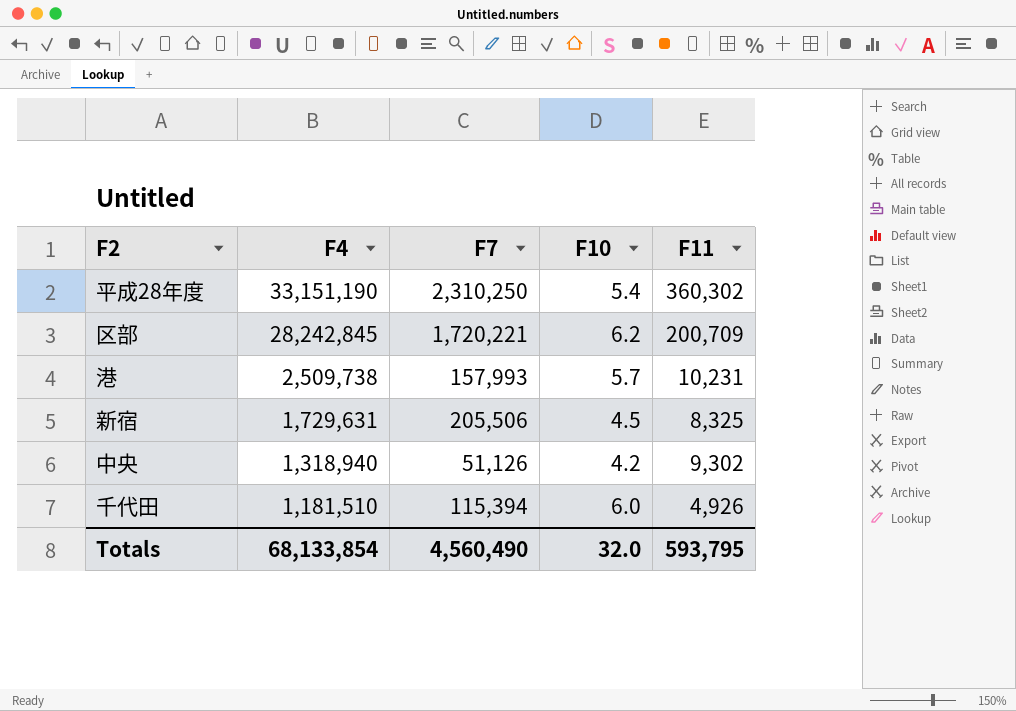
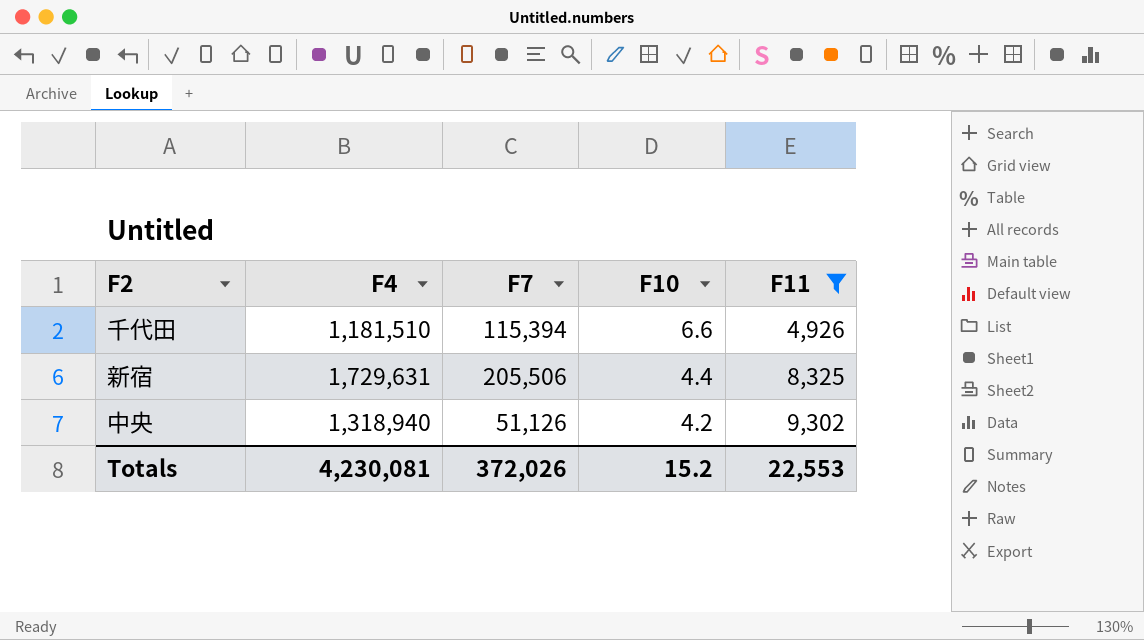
filter: none -> F11 <= 9,302
row order: F4 descending -> F10 descending
千代田 | F10: 6.0 -> 6.6
新宿 | F10: 4.5 -> 4.4
Totals | F4: 68,133,854 -> 4,230,081
Totals | F7: 4,560,490 -> 372,026
Totals | F10: 32.0 -> 15.2
Totals | F11: 593,795 -> 22,553

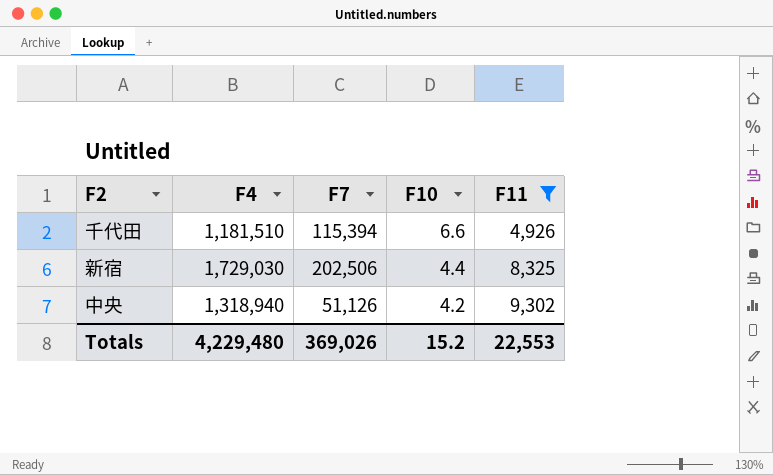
新宿 | F4: 1,729,631 -> 1,729,030
新宿 | F7: 205,506 -> 202,506
Totals | F4: 4,230,081 -> 4,229,480
Totals | F7: 372,026 -> 369,026

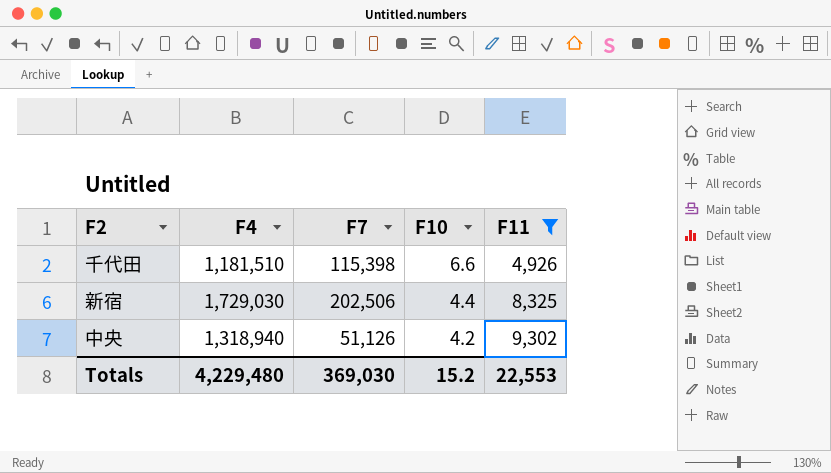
千代田 | F7: 115,394 -> 115,398
Totals | F7: 369,026 -> 369,030

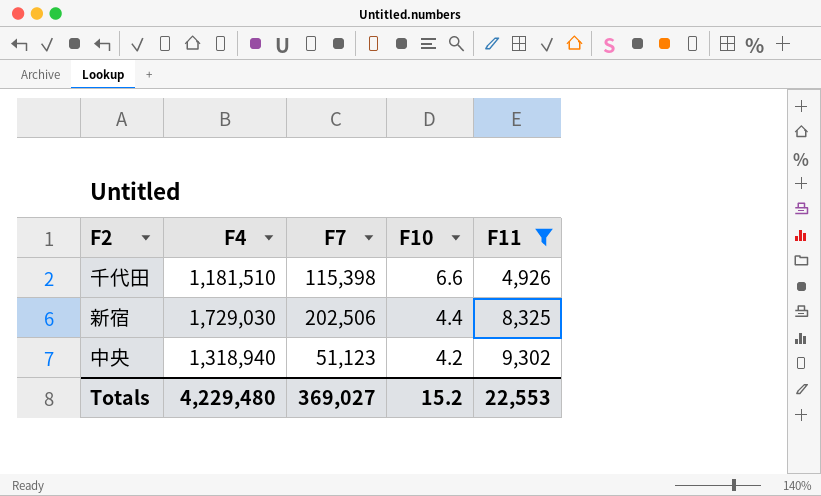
中央 | F7: 51,126 -> 51,123
Totals | F7: 369,030 -> 369,027

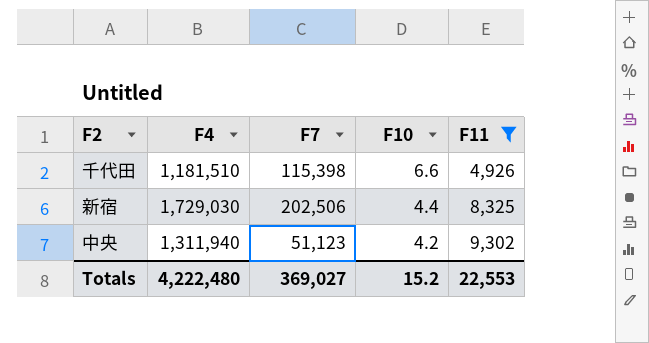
中央 | F4: 1,318,940 -> 1,311,940
Totals | F4: 4,229,480 -> 4,222,480

